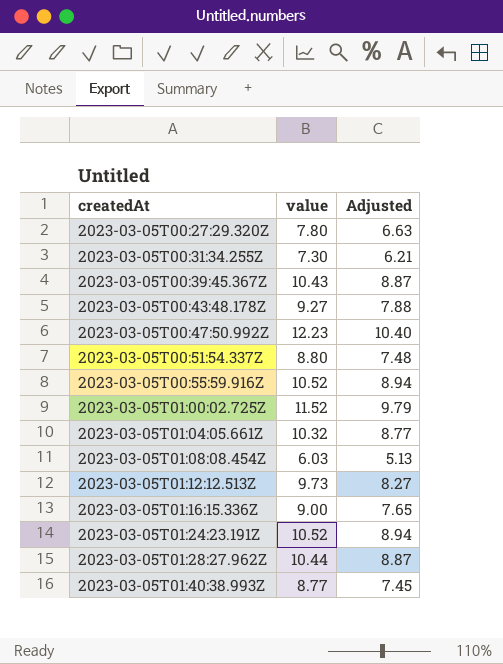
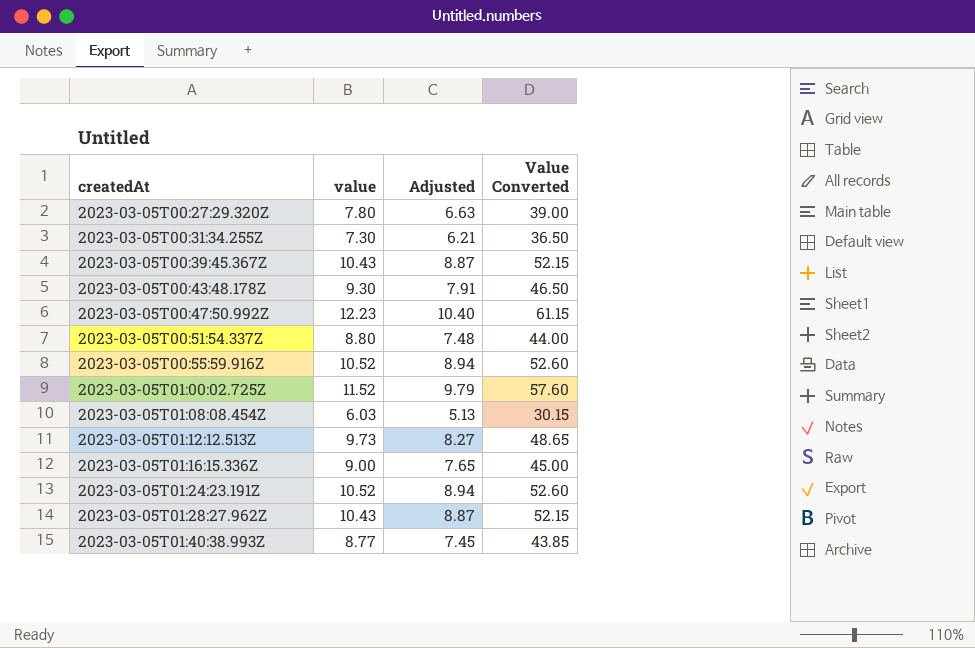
column Value Converted | formula: none -> [value] * 5
row 2023-03-05T01:04:05.661Z: 10.32 | 8.77 -> none
2023-03-05T00:43:48.178Z | value: 9.27 -> 9.30
2023-03-05T00:43:48.178Z | Adjusted: 7.88 -> 7.91
2023-03-05T01:28:27.962Z | value: 10.44 -> 10.43

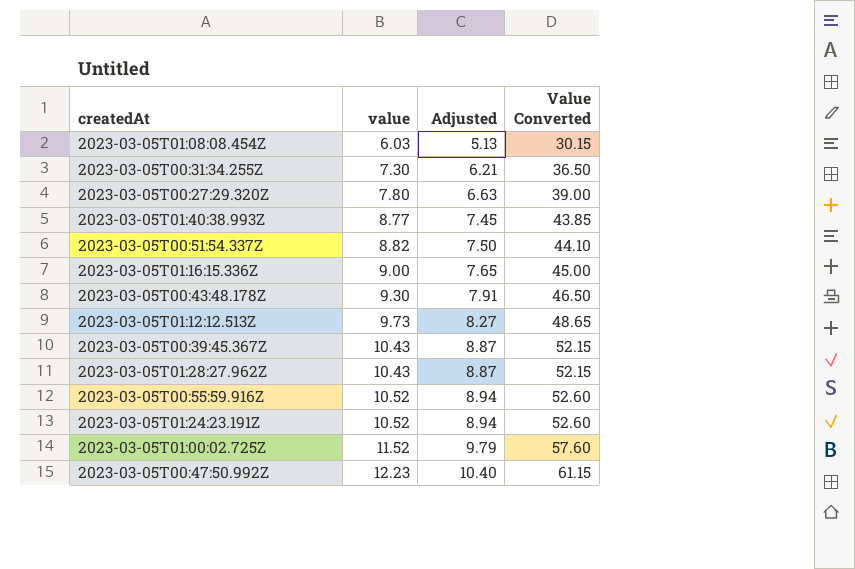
row order: createdAt ascending -> value ascending
2023-03-05T00:51:54.337Z | value: 8.80 -> 8.82
2023-03-05T00:51:54.337Z | Adjusted: 7.48 -> 7.50
2023-03-05T00:51:54.337Z | Value Converted: 44.00 -> 44.10

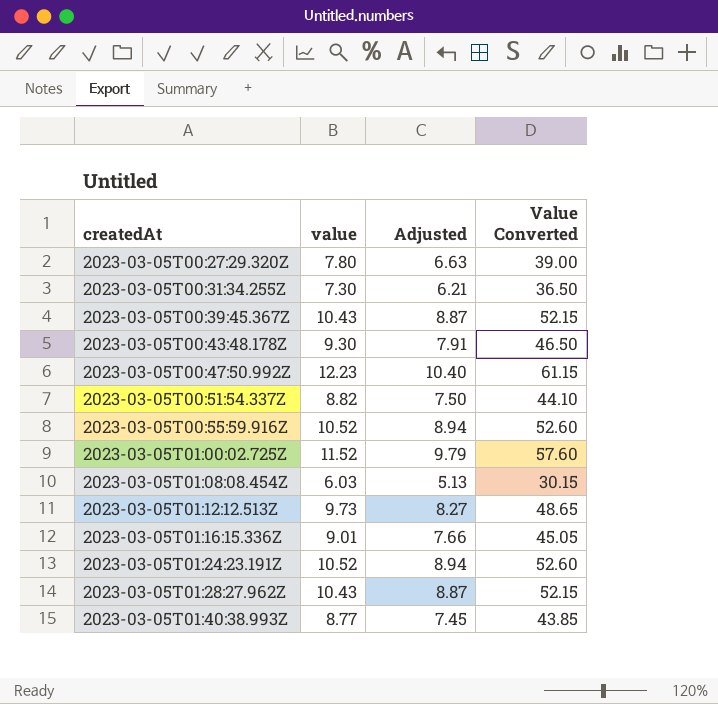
row order: value ascending -> createdAt ascending
2023-03-05T01:16:15.336Z | value: 9.00 -> 9.01
2023-03-05T01:16:15.336Z | Adjusted: 7.65 -> 7.66
2023-03-05T01:16:15.336Z | Value Converted: 45.00 -> 45.05

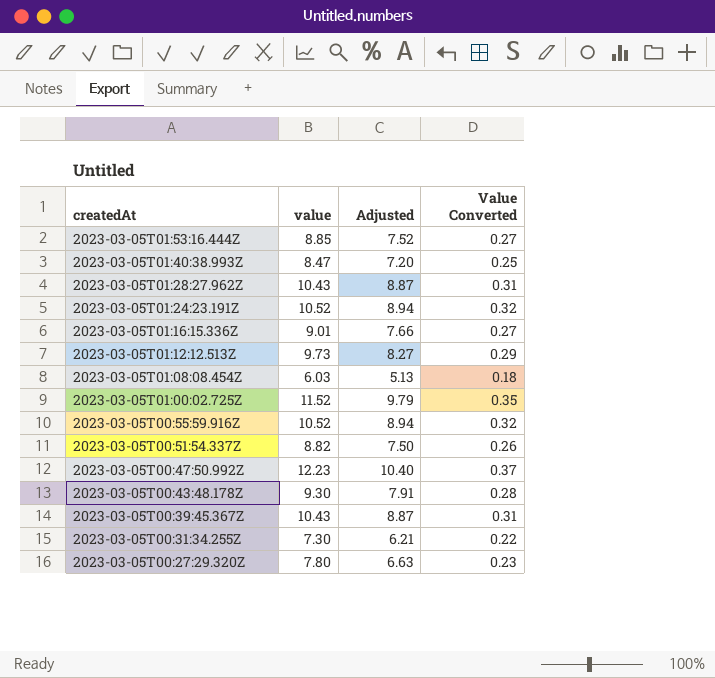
row order: createdAt ascending -> createdAt descending
column Value Converted | formula: [value] * 5 -> [value] * 0.03
row 2023-03-05T01:53:16.444Z: none -> 8.85 | 7.52 | 0.27
2023-03-05T01:40:38.993Z | value: 8.77 -> 8.47
2023-03-05T01:40:38.993Z | Adjusted: 7.45 -> 7.20

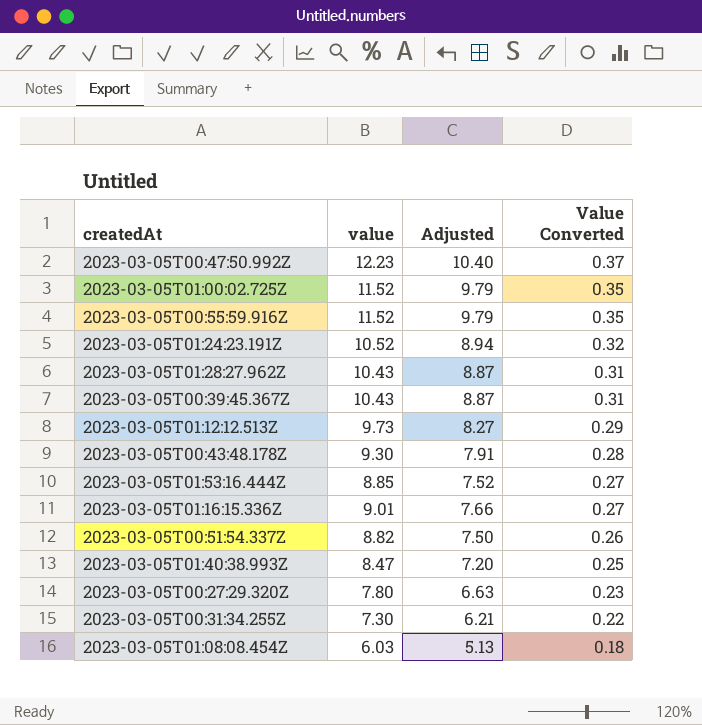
row order: createdAt descending -> Value Converted descending
2023-03-05T00:55:59.916Z | value: 10.52 -> 11.52
2023-03-05T00:55:59.916Z | Adjusted: 8.94 -> 9.79
2023-03-05T00:55:59.916Z | Value Converted: 0.32 -> 0.35

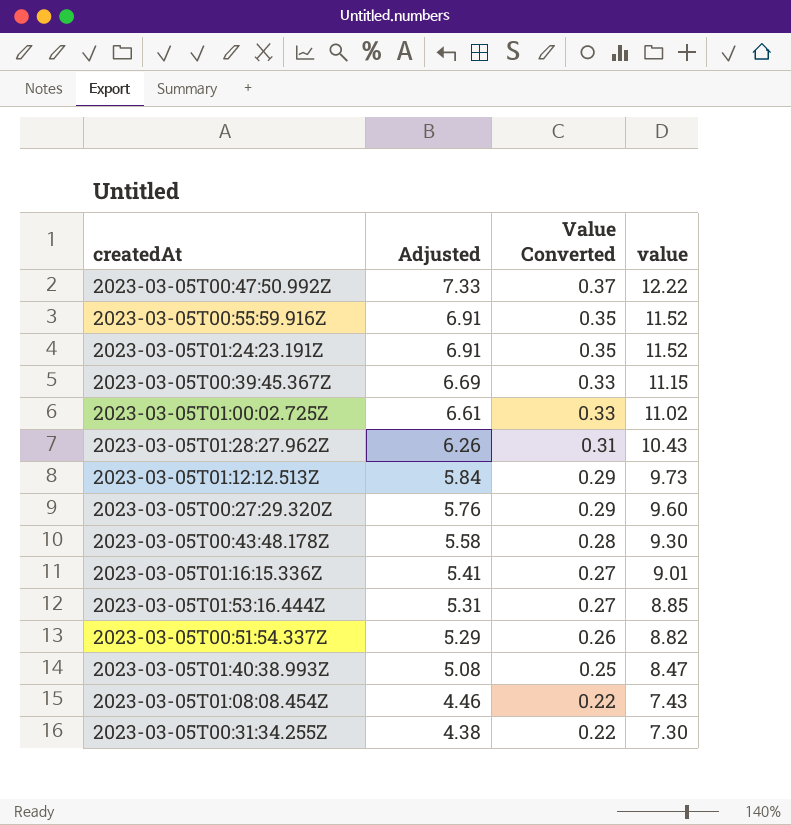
row order: Value Converted descending -> Adjusted descending
column Adjusted | formula: [value] * 0.85 -> [value] * 0.6
column value | position: 2 -> 4
2023-03-05T00:47:50.992Z | value: 12.23 -> 12.22
2023-03-05T01:24:23.191Z | Value Converted: 0.32 -> 0.35
2023-03-05T01:24:23.191Z | value: 10.52 -> 11.52
2023-03-05T00:39:45.367Z | Value Converted: 0.31 -> 0.33
2023-03-05T00:39:45.367Z | value: 10.43 -> 11.15
2023-03-05T01:00:02.725Z | Value Converted: 0.35 -> 0.33
2023-03-05T01:00:02.725Z | value: 11.52 -> 11.02
2023-03-05T00:27:29.320Z | Value Converted: 0.23 -> 0.29
2023-03-05T00:27:29.320Z | value: 7.80 -> 9.60
2023-03-05T01:08:08.454Z | Value Converted: 0.18 -> 0.22
2023-03-05T01:08:08.454Z | value: 6.03 -> 7.43

